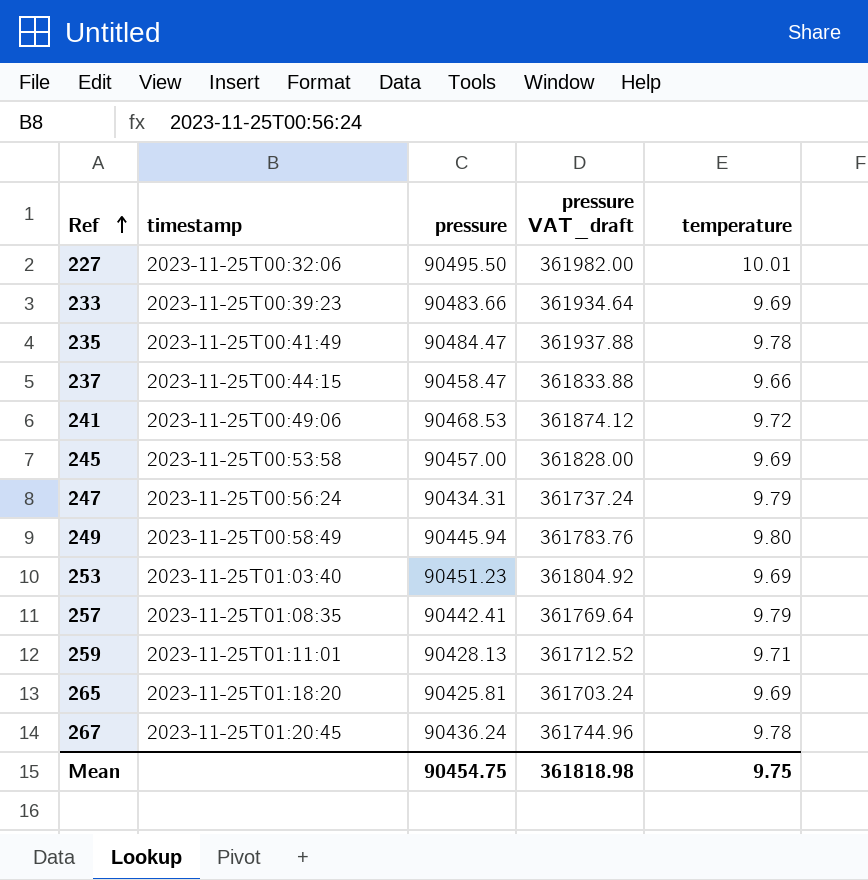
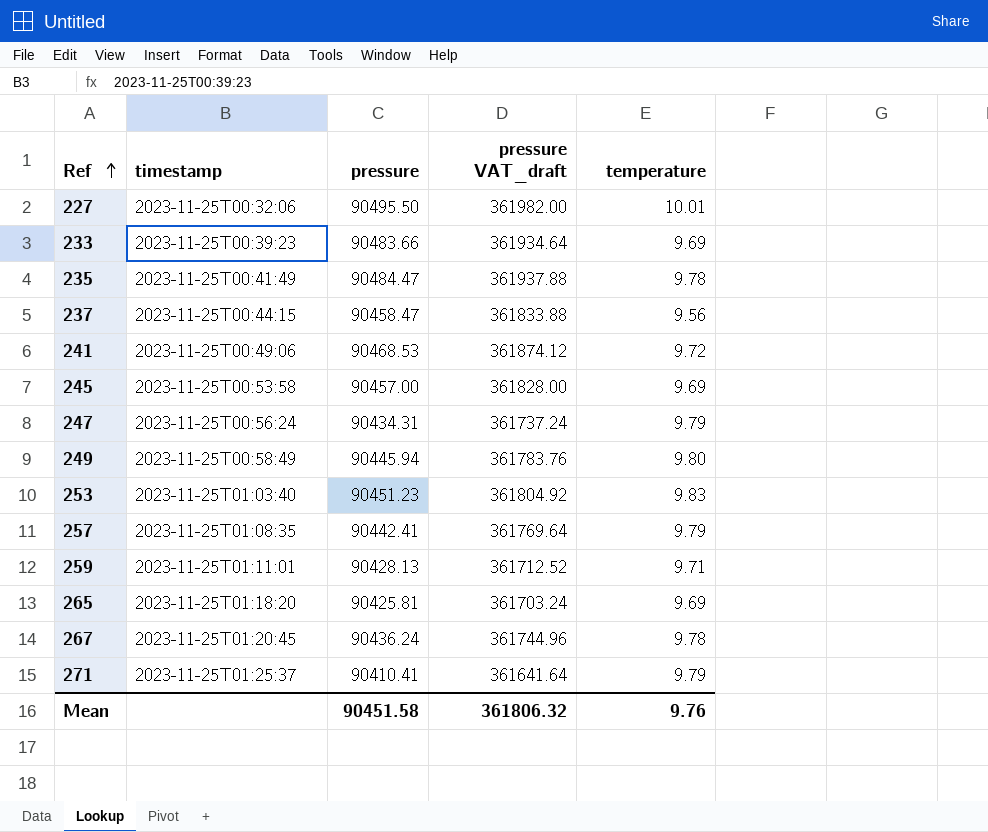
237 | temperature: 9.66 -> 9.56
253 | temperature: 9.69 -> 9.83
row 271: none -> 2023-11-25T01:25:37 | 90410.41 | 361641.64 | 9.79
Mean | pressure: 90454.75 -> 90451.58
Mean | pressure VAT_draft: 361818.98 -> 361806.32
Mean | temperature: 9.75 -> 9.76

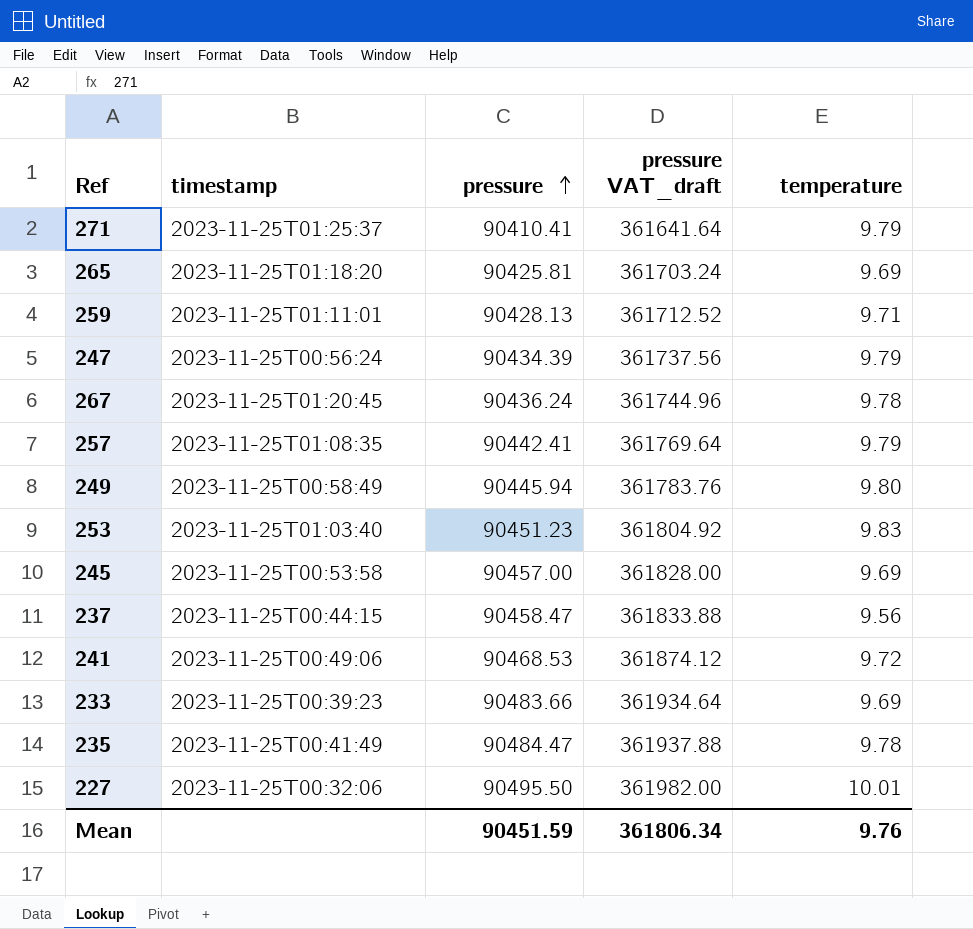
row order: Ref ascending -> pressure ascending
247 | pressure: 90434.31 -> 90434.39
247 | pressure VAT_draft: 361737.24 -> 361737.56
Mean | pressure: 90451.58 -> 90451.59
Mean | pressure VAT_draft: 361806.32 -> 361806.34

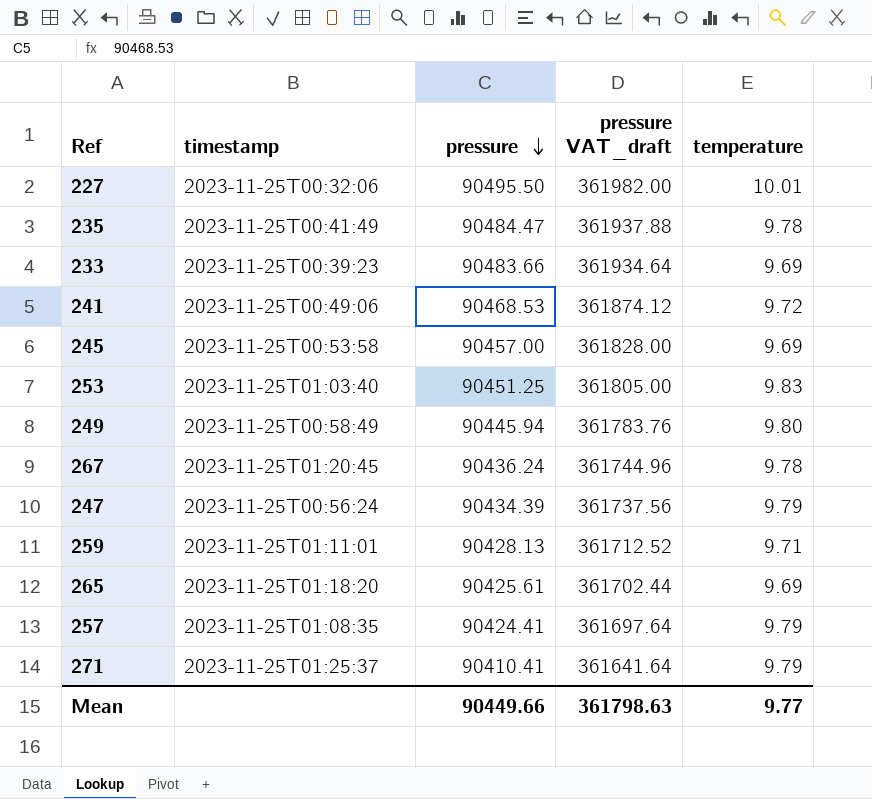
row order: pressure ascending -> pressure descending
row 237: 2023-11-25T00:44:15 | 90458.47 | 361833.88 | 9.56 -> none
253 | pressure: 90451.23 -> 90451.25
253 | pressure VAT_draft: 361804.92 -> 361805.00
265 | pressure: 90425.81 -> 90425.61
265 | pressure VAT_draft: 361703.24 -> 361702.44
257 | pressure: 90442.41 -> 90424.41
257 | pressure VAT_draft: 361769.64 -> 361697.64
Mean | pressure: 90451.59 -> 90449.66
Mean | pressure VAT_draft: 361806.34 -> 361798.63
Mean | temperature: 9.76 -> 9.77

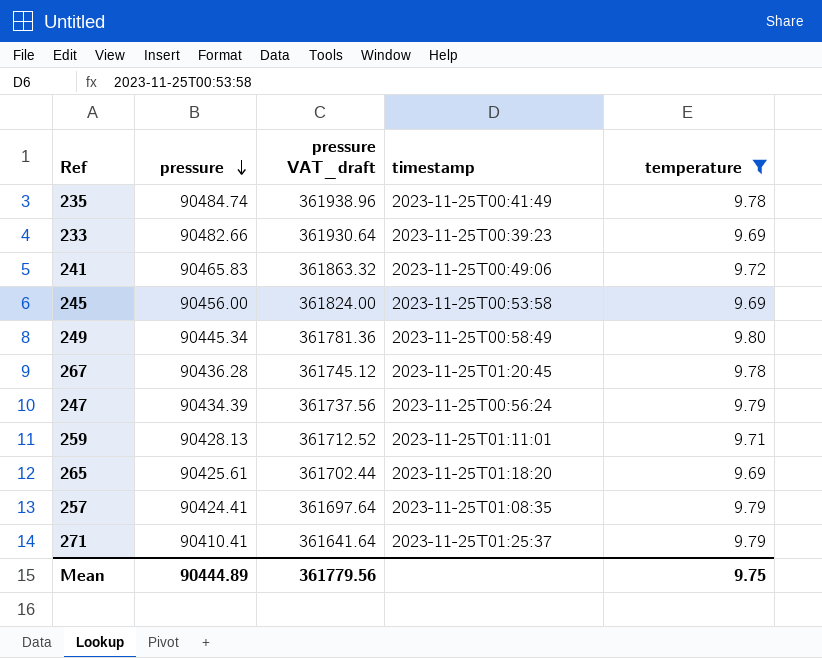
filter: none -> temperature <= 9.80
column timestamp | position: 2 -> 4
235 | pressure: 90484.47 -> 90484.74
235 | pressure VAT_draft: 361937.88 -> 361938.96
233 | pressure: 90483.66 -> 90482.66
233 | pressure VAT_draft: 361934.64 -> 361930.64
241 | pressure: 90468.53 -> 90465.83
241 | pressure VAT_draft: 361874.12 -> 361863.32
245 | pressure: 90457.00 -> 90456.00
245 | pressure VAT_draft: 361828.00 -> 361824.00
249 | pressure: 90445.94 -> 90445.34
249 | pressure VAT_draft: 361783.76 -> 361781.36
267 | pressure: 90436.24 -> 90436.28
267 | pressure VAT_draft: 361744.96 -> 361745.12
Mean | pressure: 90449.66 -> 90444.89
Mean | pressure VAT_draft: 361798.63 -> 361779.56
Mean | temperature: 9.77 -> 9.75

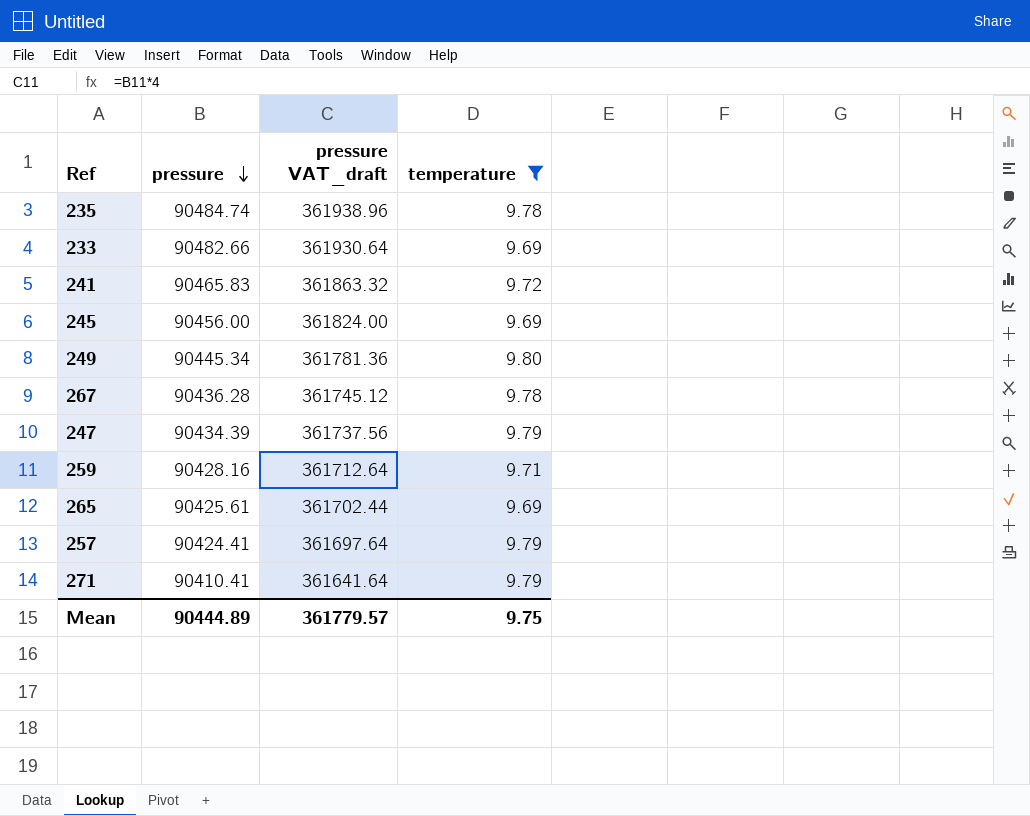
column timestamp | position: 4 -> none
259 | pressure: 90428.13 -> 90428.16
259 | pressure VAT_draft: 361712.52 -> 361712.64
Mean | pressure VAT_draft: 361779.56 -> 361779.57

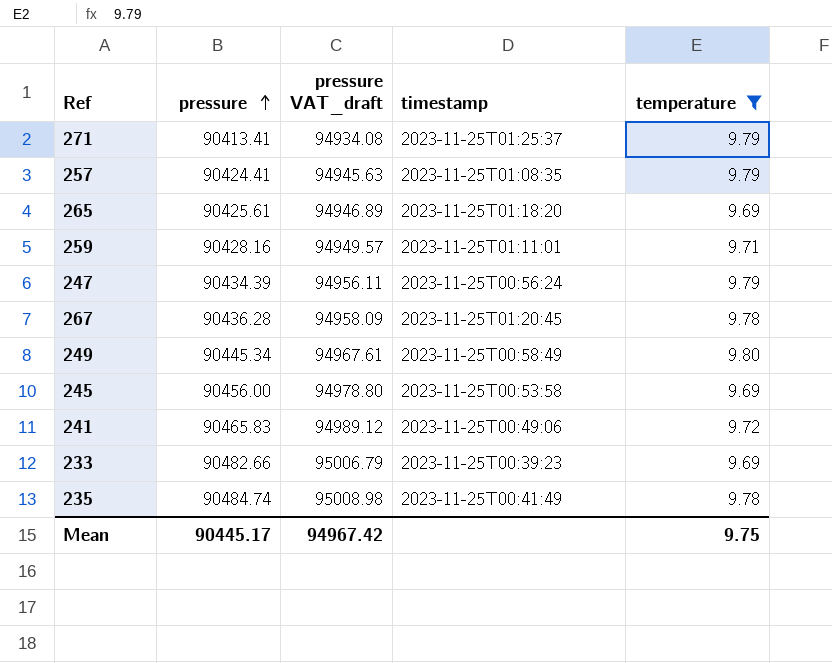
row order: pressure descending -> pressure ascending
column pressure VAT_draft | formula: [pressure] * 4 -> [pressure] * 1.05
column timestamp | position: none -> 4
271 | pressure: 90410.41 -> 90413.41
Mean | pressure: 90444.89 -> 90445.17
Mean | pressure VAT_draft: 361779.57 -> 94967.42

